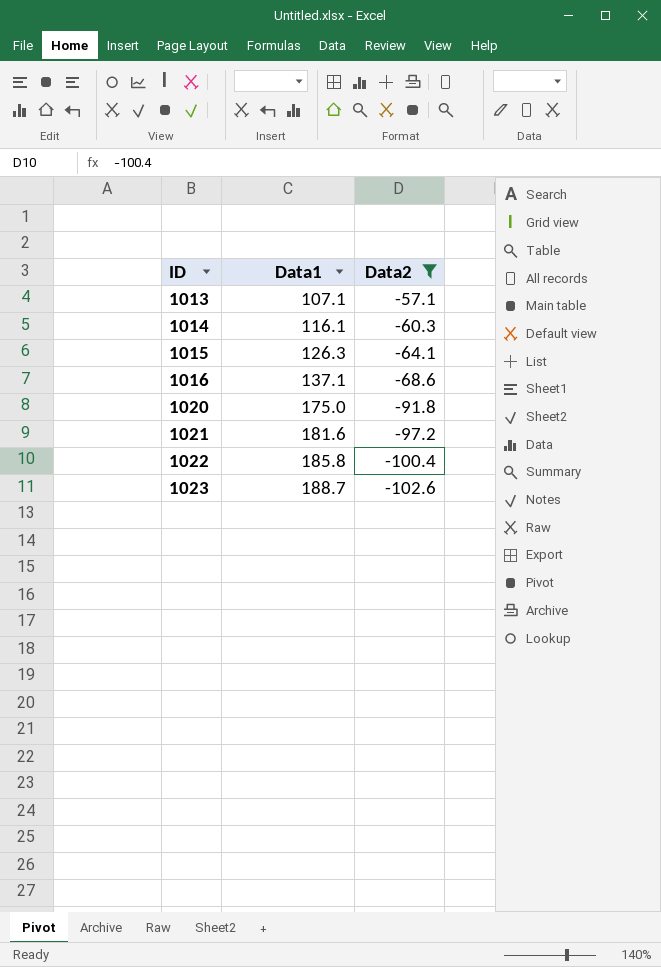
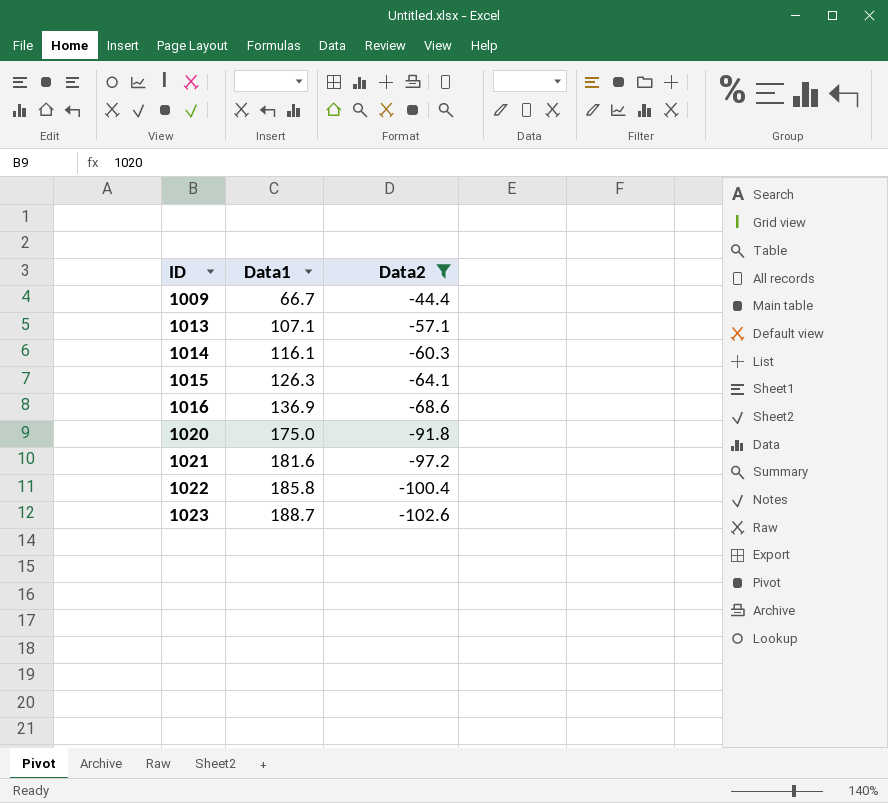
row 1009: none -> 66.7 | -44.4
1016 | Data1: 137.1 -> 136.9

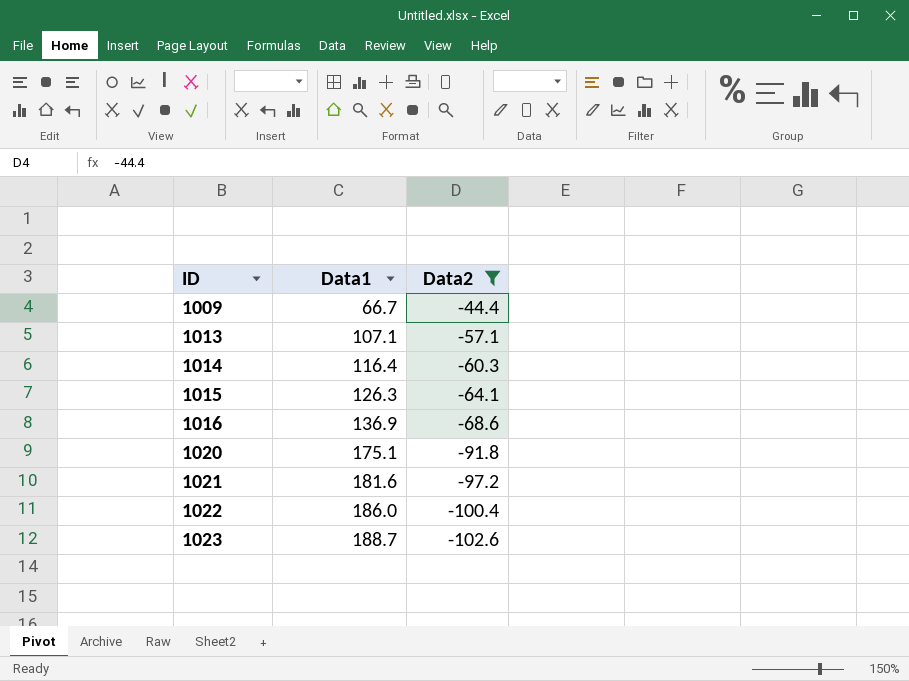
1014 | Data1: 116.1 -> 116.4
1020 | Data1: 175.0 -> 175.1
1022 | Data1: 185.8 -> 186.0

